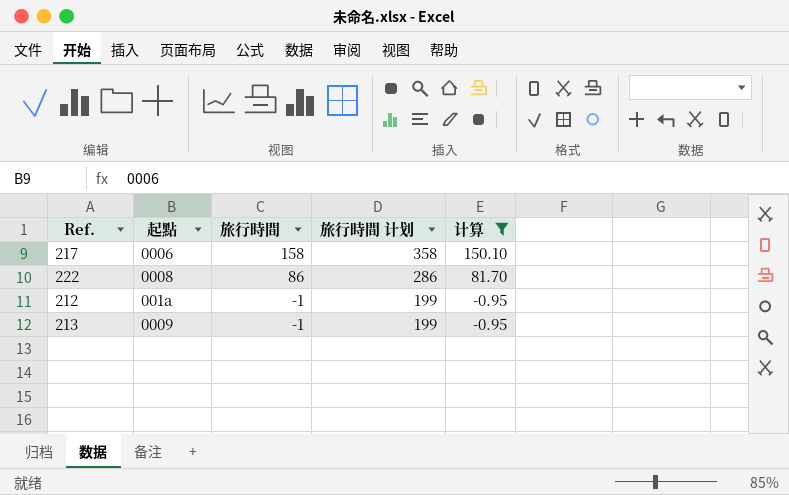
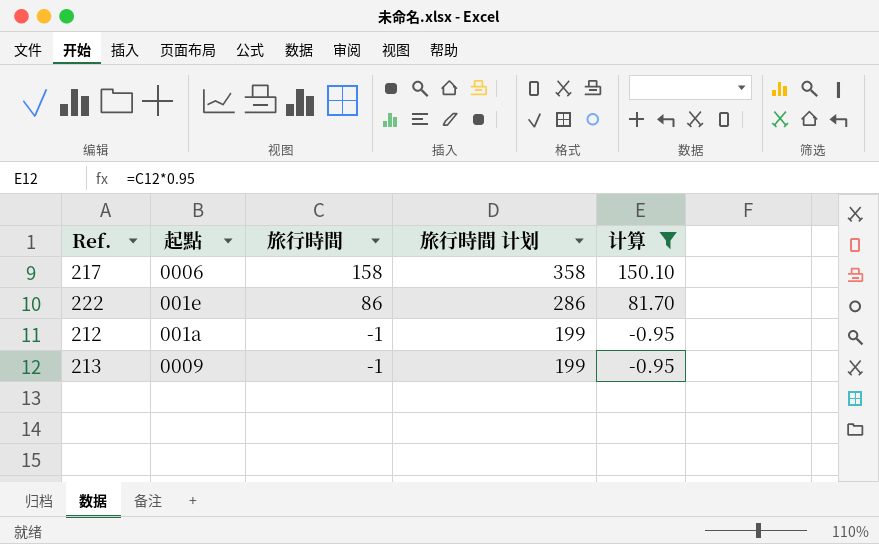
222 | 起點: 0008 -> 001e

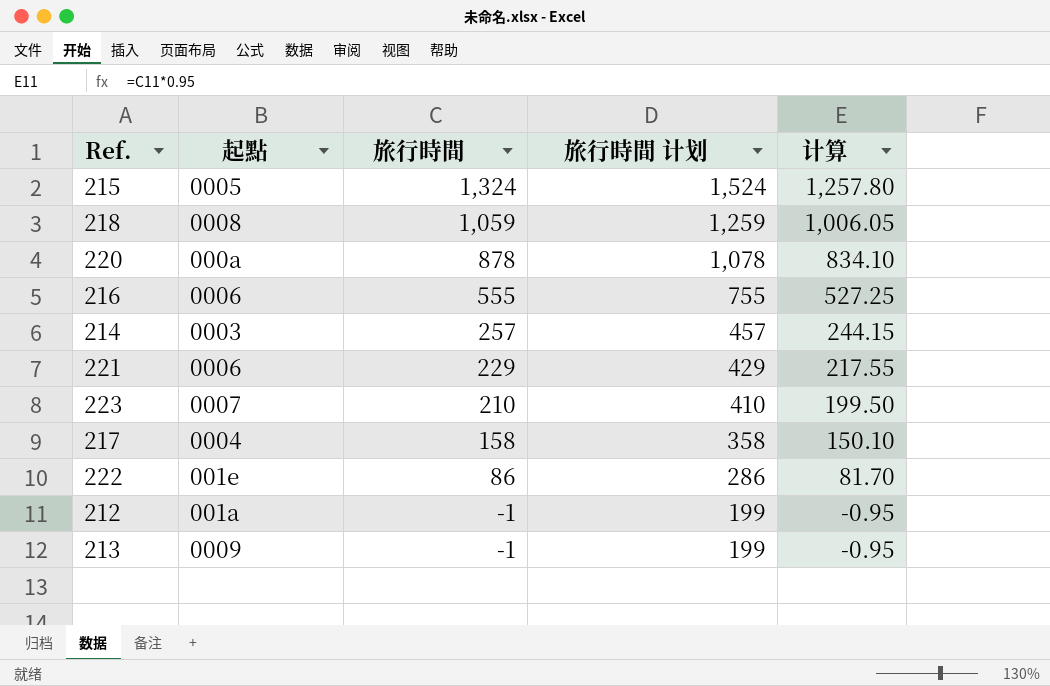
filter: 计算 <= 150.10 -> none
217 | 起點: 0006 -> 0004

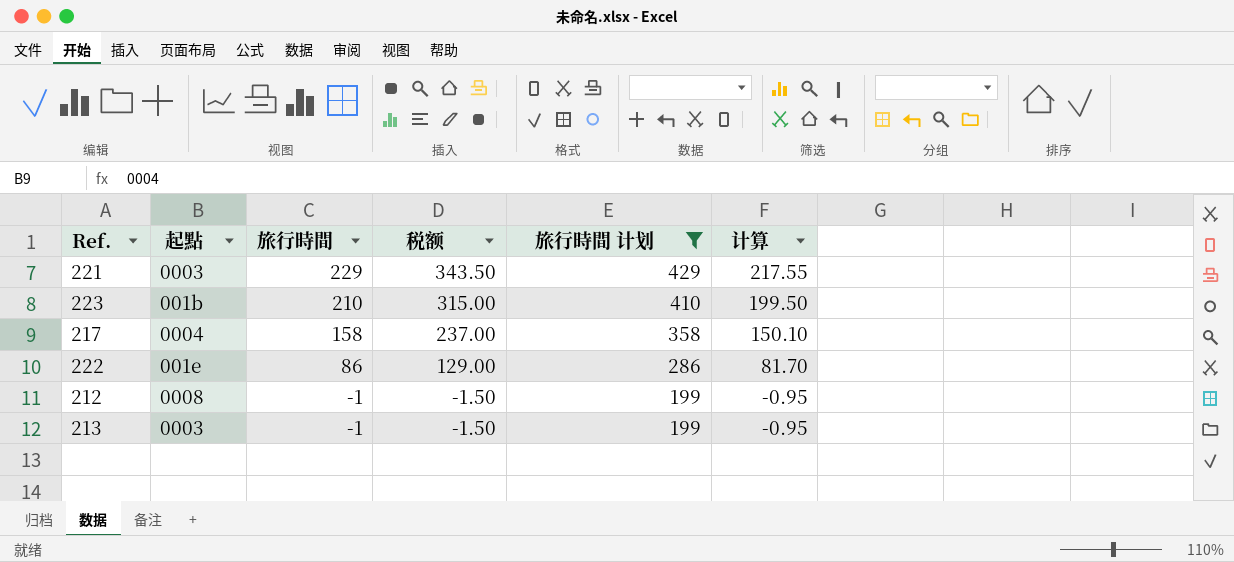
filter: none -> 旅行時間 计划 <= 429
column 税额 | formula: none -> [旅行時間] * 1.5
221 | 起點: 0006 -> 0003
223 | 起點: 0007 -> 001b
212 | 起點: 001a -> 0008
213 | 起點: 0009 -> 0003

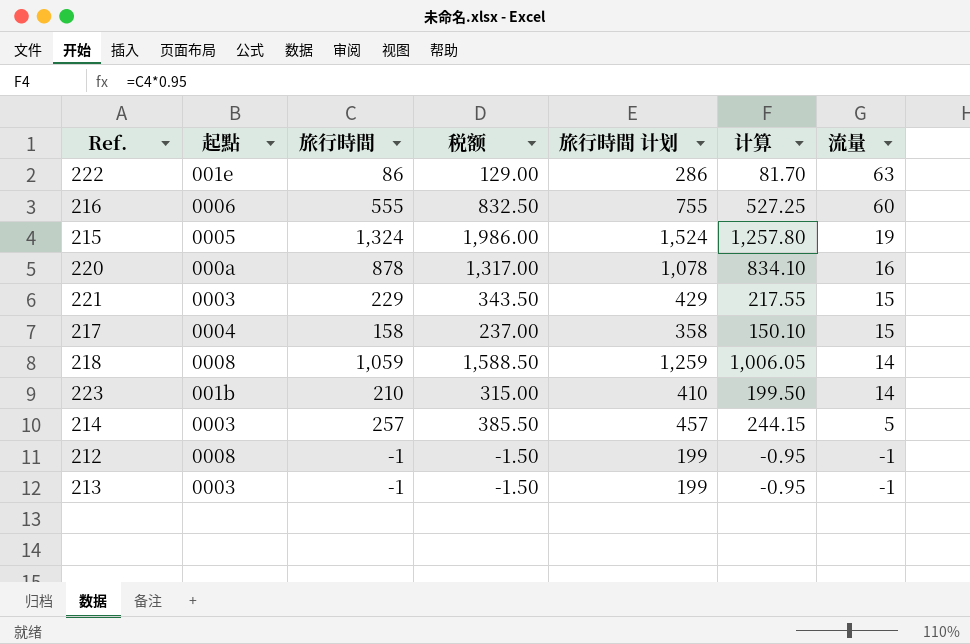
filter: 旅行時間 计划 <= 429 -> none
row order: 旅行時間 descending -> 流量 descending
column 流量 | position: none -> 7

